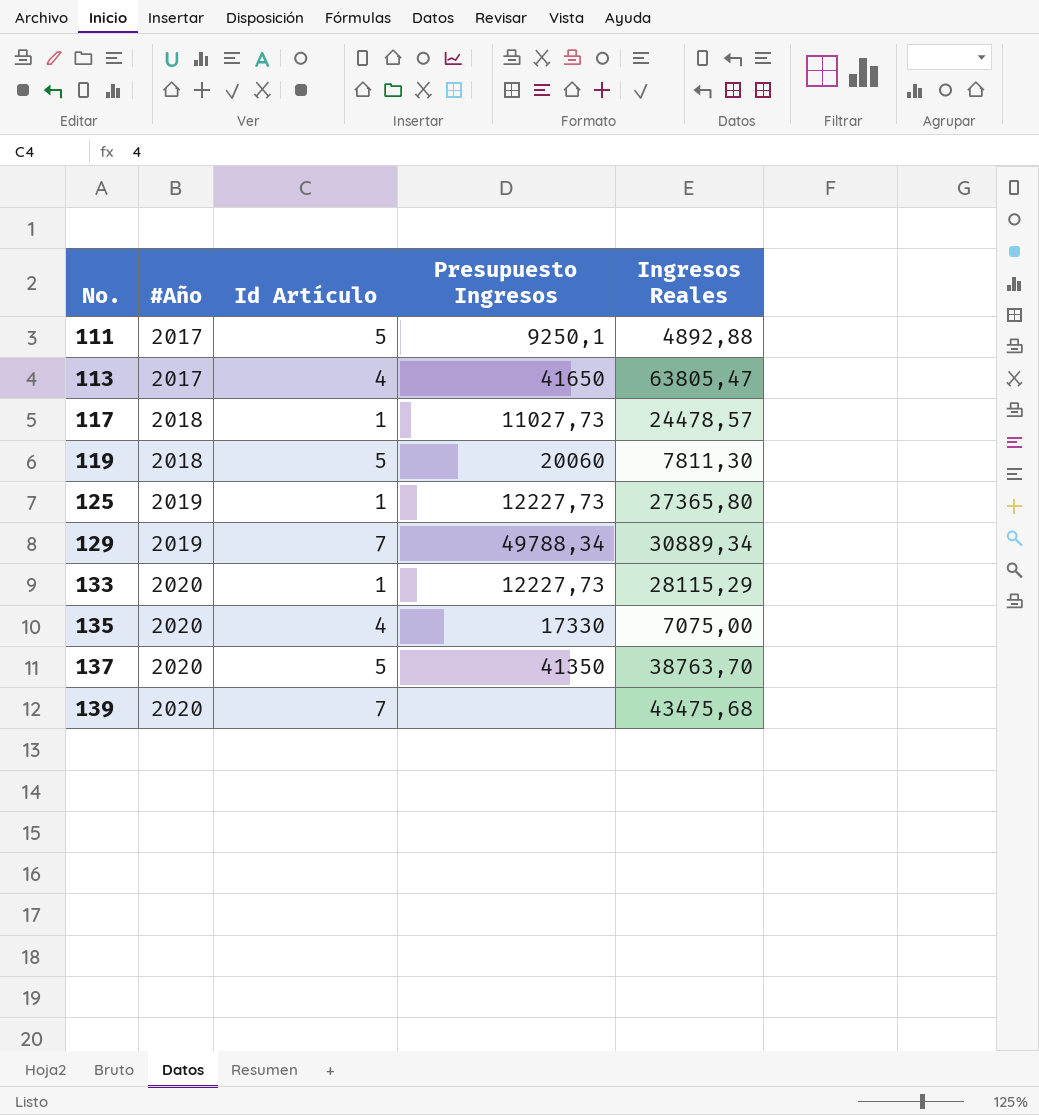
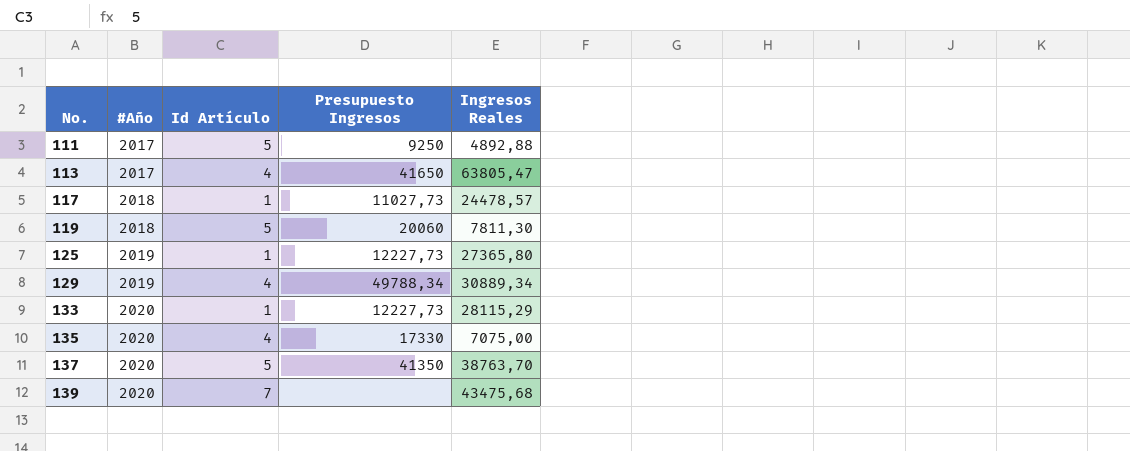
111 | Presupuesto Ingresos: 9250,1 -> 9250
129 | Id Artículo: 7 -> 4

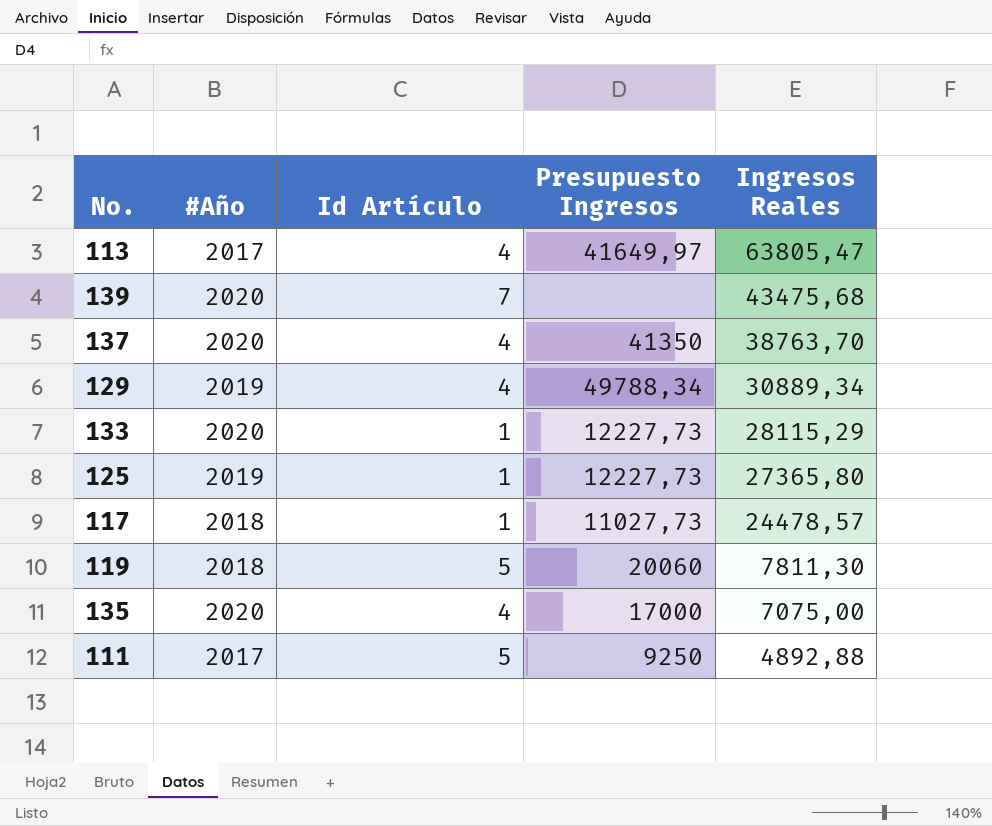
row order: No. ascending -> Ingresos Reales descending
113 | Presupuesto Ingresos: 41650 -> 41649,97
137 | Id Artículo: 5 -> 4
135 | Presupuesto Ingresos: 17330 -> 17000

